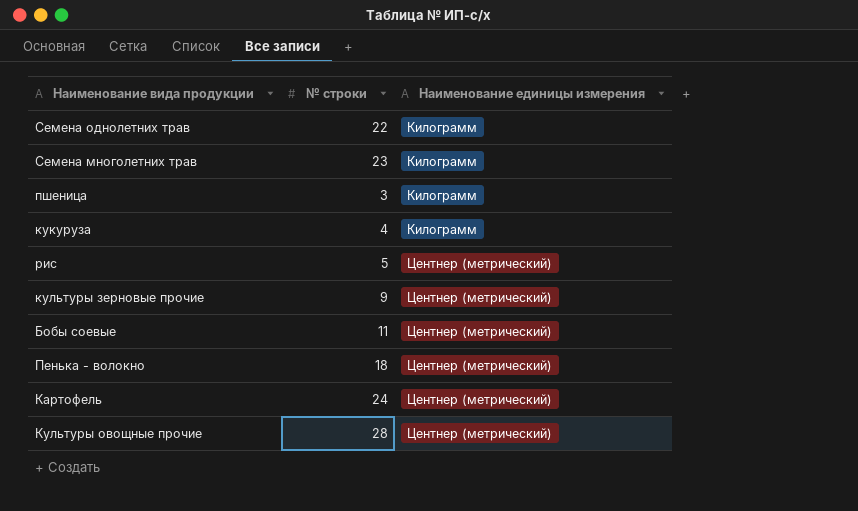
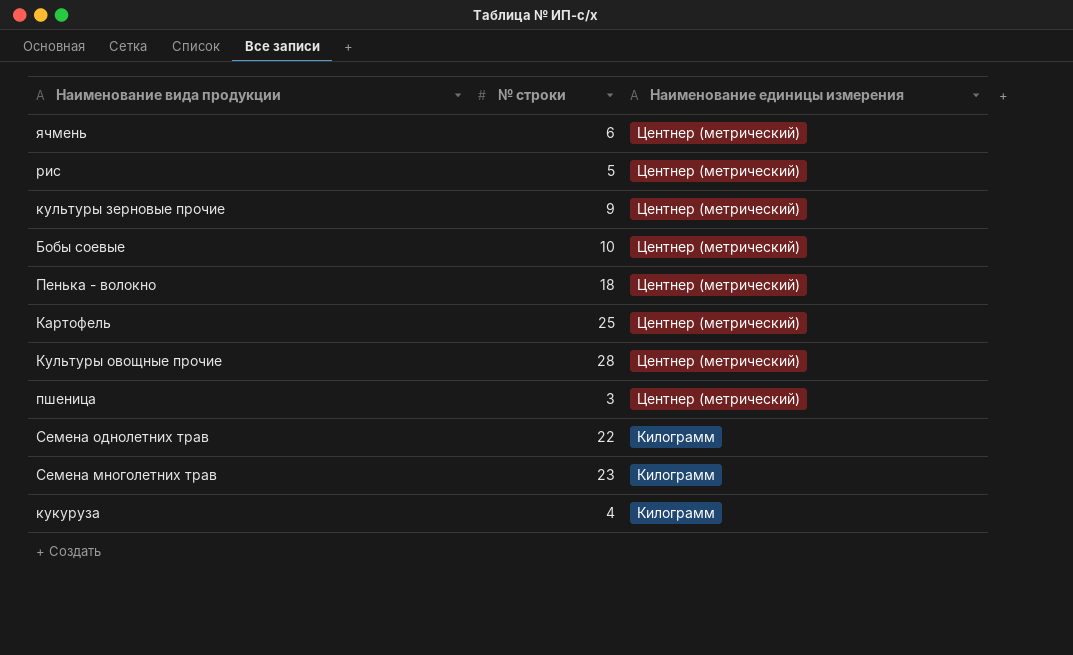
row order: Наименование единицы измерения ascending -> Наименование единицы измерения descending
row ячмень: none -> 6 | Центнер (метрический)
Бобы соевые | № строки: 11 -> 10
Картофель | № строки: 24 -> 25
пшеница | Наименование единицы измерения: Килограмм -> Центнер (метрический)

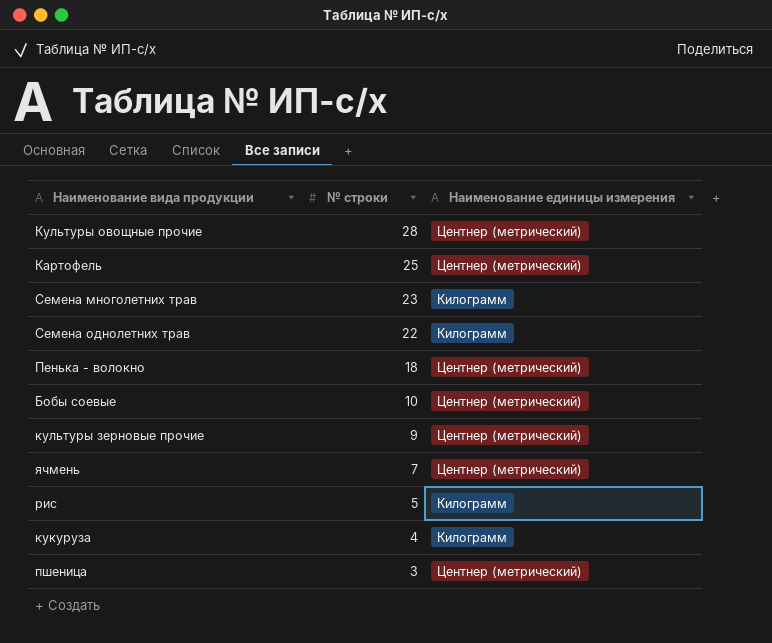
row order: Наименование единицы измерения descending -> № строки descending
ячмень | № строки: 6 -> 7
рис | Наименование единицы измерения: Центнер (метрический) -> Килограмм

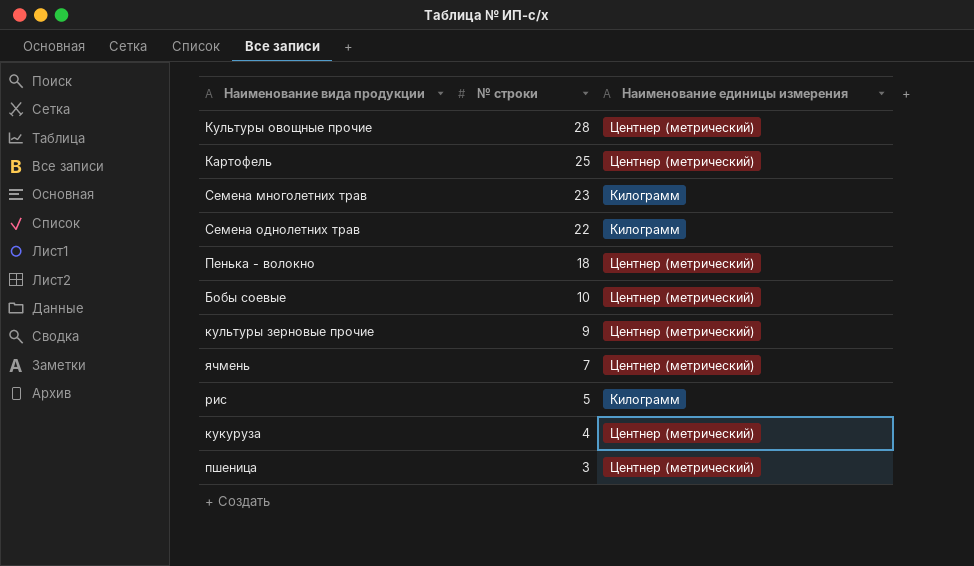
кукуруза | Наименование единицы измерения: Килограмм -> Центнер (метрический)

